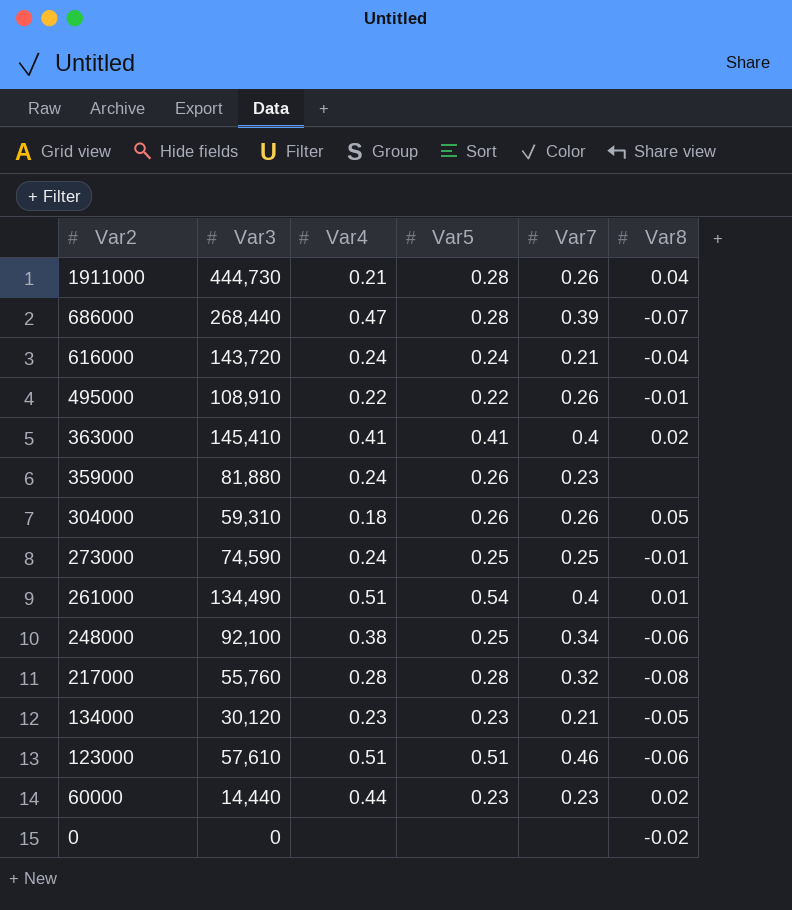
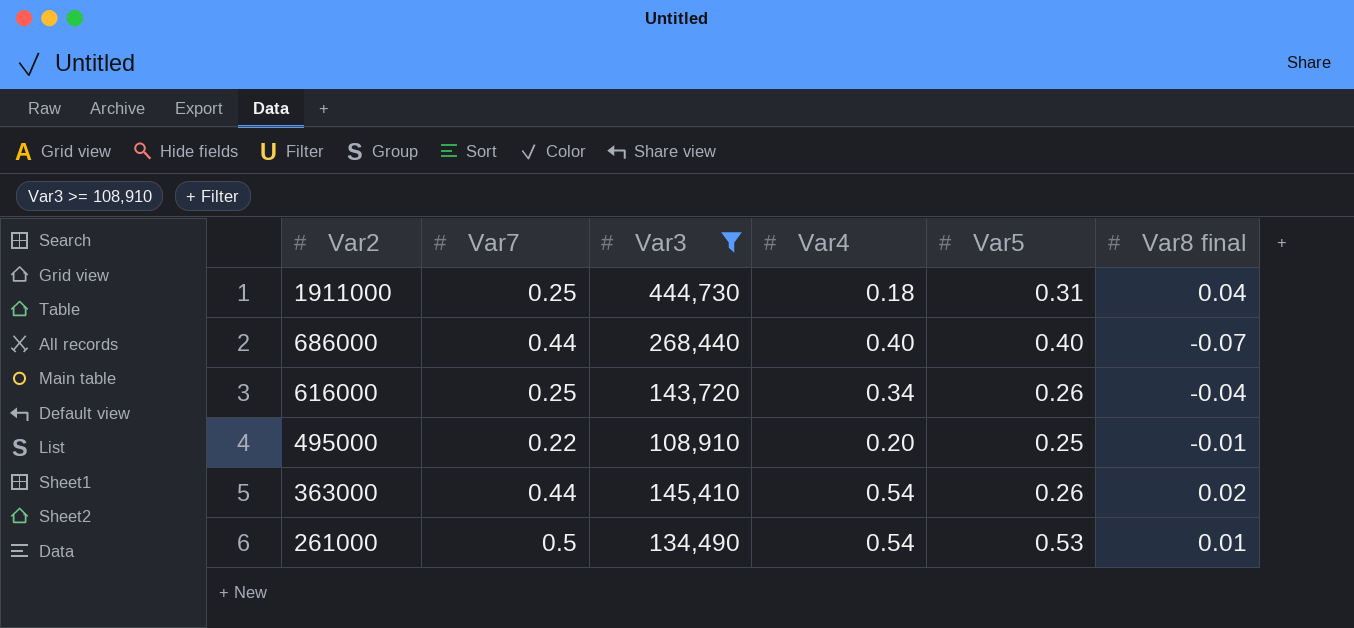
filter: none -> Var3 >= 108,910
column Var7 | position: 5 -> 2
column name: Var8 -> Var8 final
1911000 | Var7: 0.26 -> 0.25
1911000 | Var4: 0.21 -> 0.18
1911000 | Var5: 0.28 -> 0.31
686000 | Var7: 0.39 -> 0.44
686000 | Var4: 0.47 -> 0.40
686000 | Var5: 0.28 -> 0.40
616000 | Var7: 0.21 -> 0.25
616000 | Var4: 0.24 -> 0.34
616000 | Var5: 0.24 -> 0.26
495000 | Var7: 0.26 -> 0.22
495000 | Var4: 0.22 -> 0.20
495000 | Var5: 0.22 -> 0.25
363000 | Var7: 0.4 -> 0.44
363000 | Var4: 0.41 -> 0.54
363000 | Var5: 0.41 -> 0.26
261000 | Var7: 0.4 -> 0.5
261000 | Var4: 0.51 -> 0.54
261000 | Var5: 0.54 -> 0.53

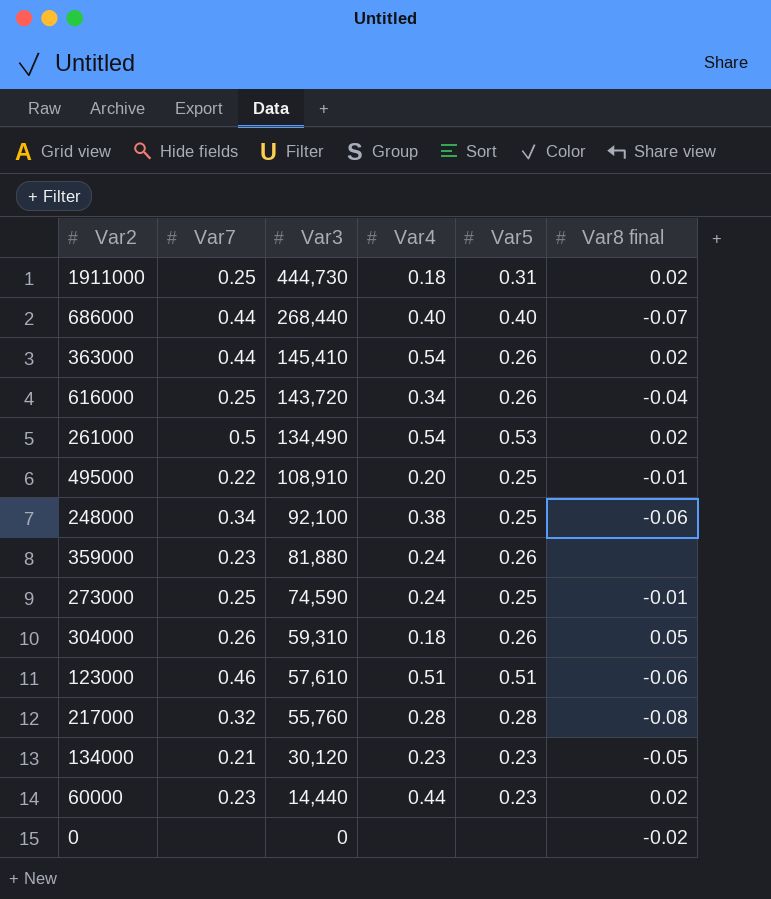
filter: Var3 >= 108,910 -> none
row order: Var2 descending -> Var3 descending
1911000 | Var8 final: 0.04 -> 0.02
261000 | Var8 final: 0.01 -> 0.02

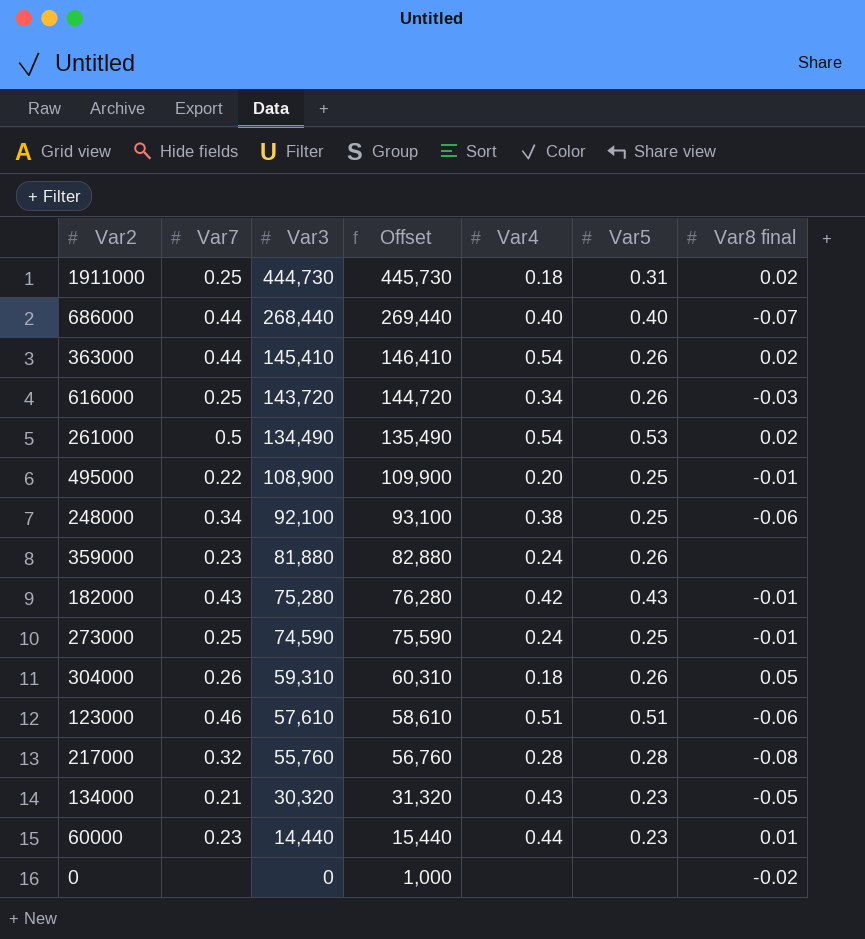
column Offset | formula: none -> [Var3] + 1000
616000 | Var8 final: -0.04 -> -0.03
495000 | Var3: 108,910 -> 108,900
row 182000: none -> 0.43 | 75,280 | 76,280 | 0.42 | 0.43 | -0.01
134000 | Var3: 30,120 -> 30,320
134000 | Var4: 0.23 -> 0.43
60000 | Var8 final: 0.02 -> 0.01

